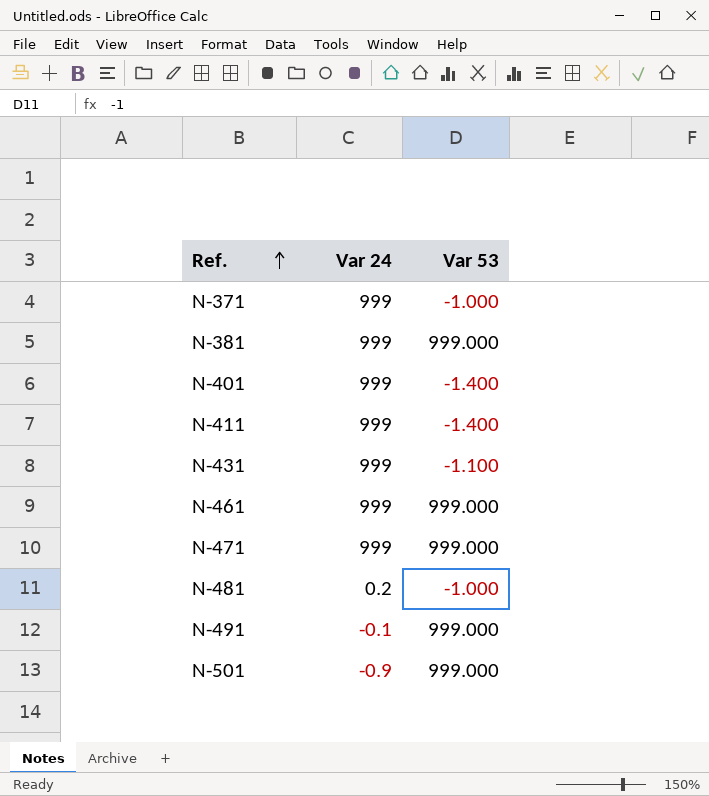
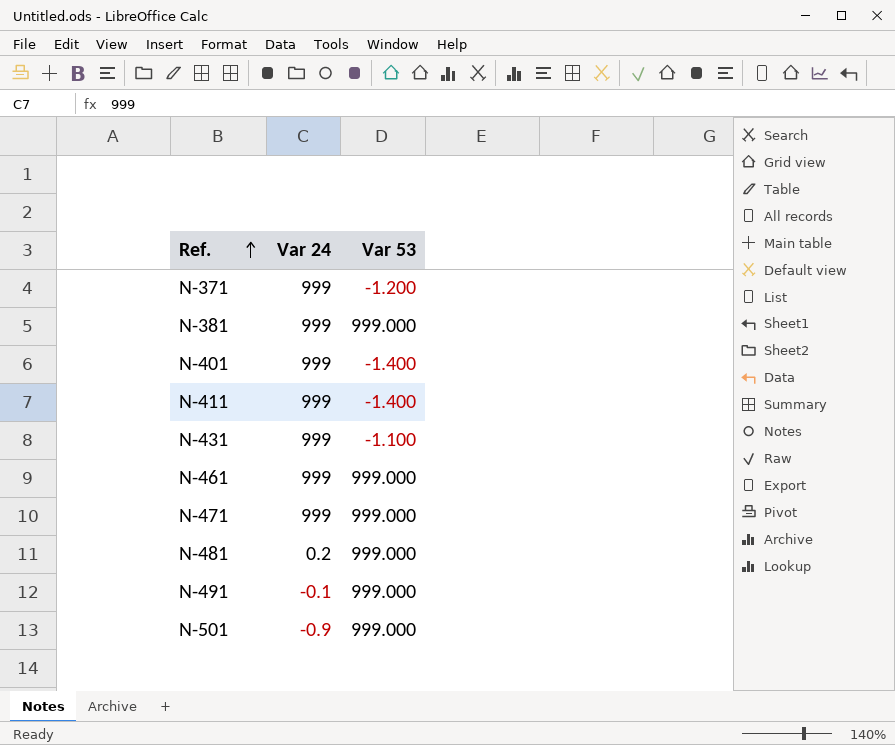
N-371 | Var 53: -1.000 -> -1.200
N-481 | Var 53: -1.000 -> 999.000

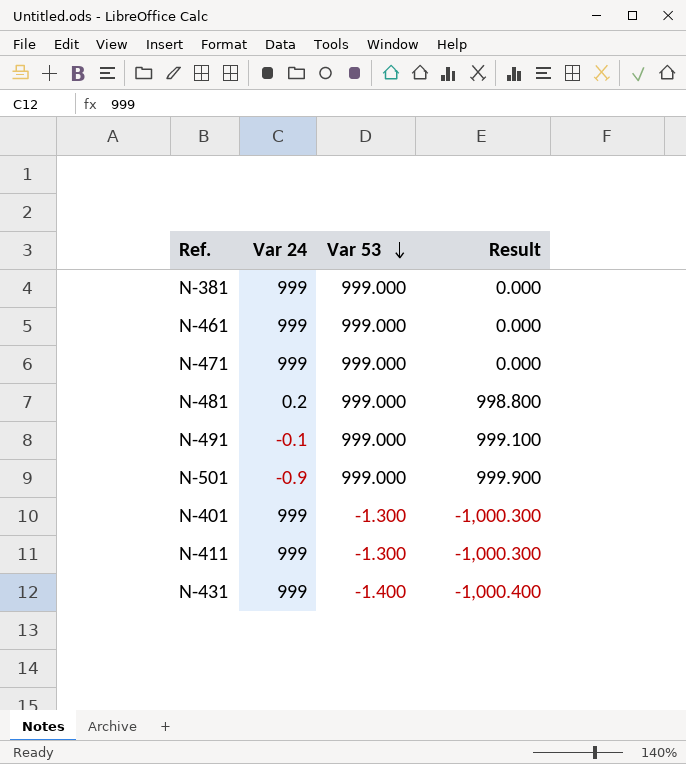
row order: Ref. ascending -> Var 53 descending
column Result | formula: none -> [Var 53] - [Var 24]
row N-371: 999 | -1.200 -> none
N-401 | Var 53: -1.400 -> -1.300
N-411 | Var 53: -1.400 -> -1.300
N-431 | Var 53: -1.100 -> -1.400

